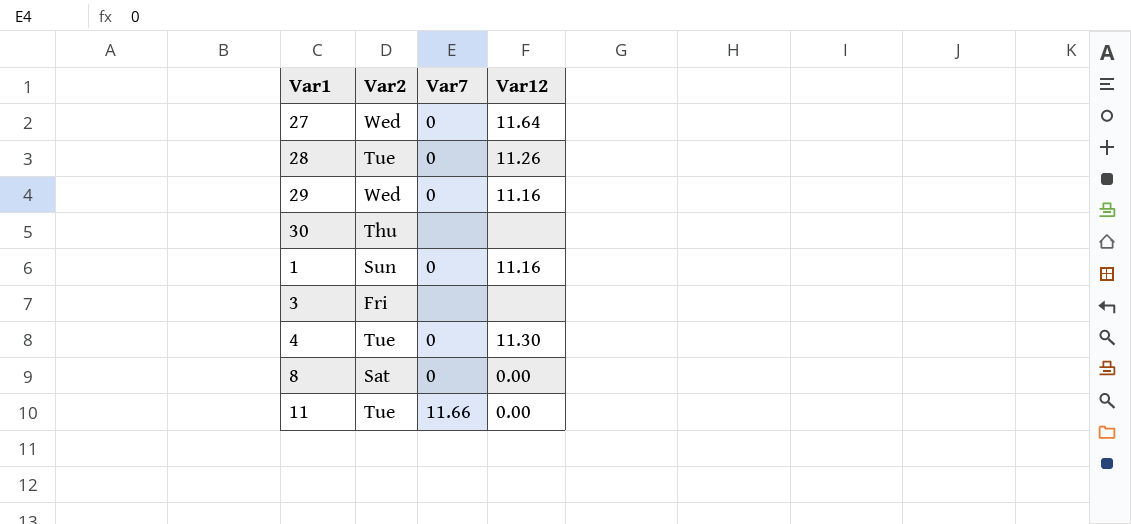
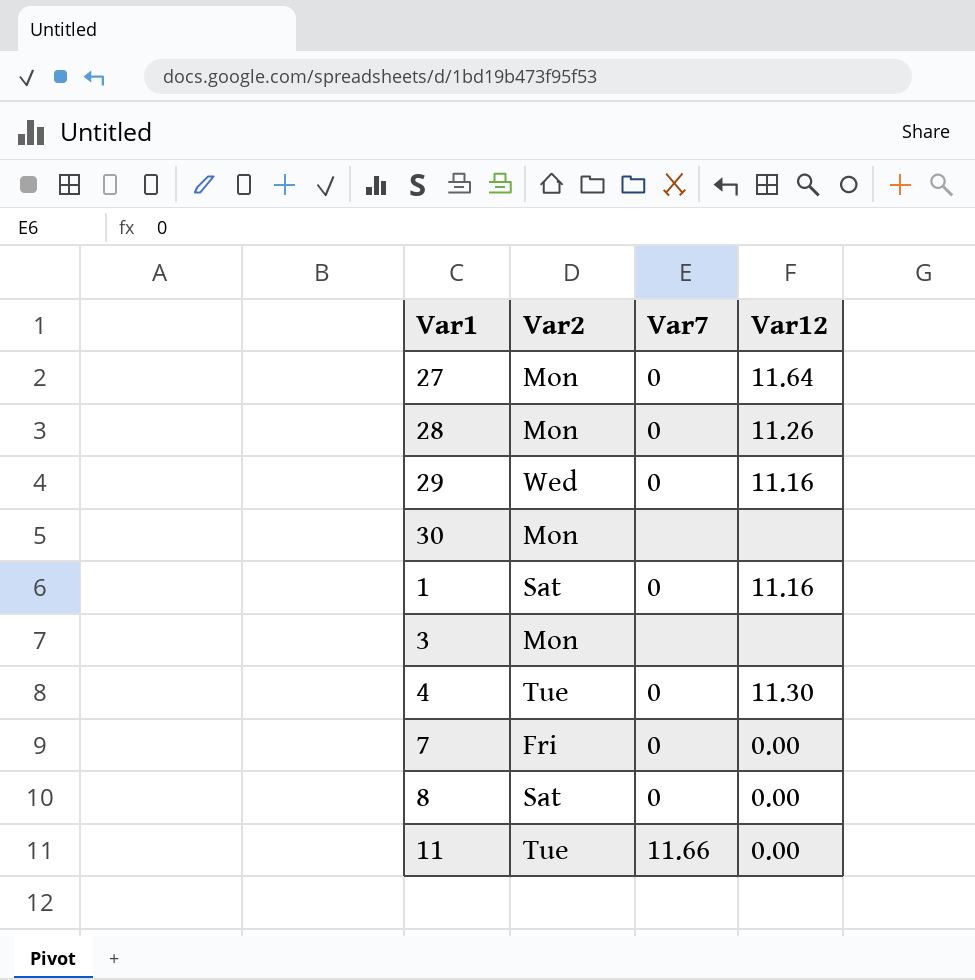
27 | Var2: Wed -> Mon
28 | Var2: Tue -> Mon
30 | Var2: Thu -> Mon
1 | Var2: Sun -> Sat
3 | Var2: Fri -> Mon
row 7: none -> Fri | 0 | 0.00

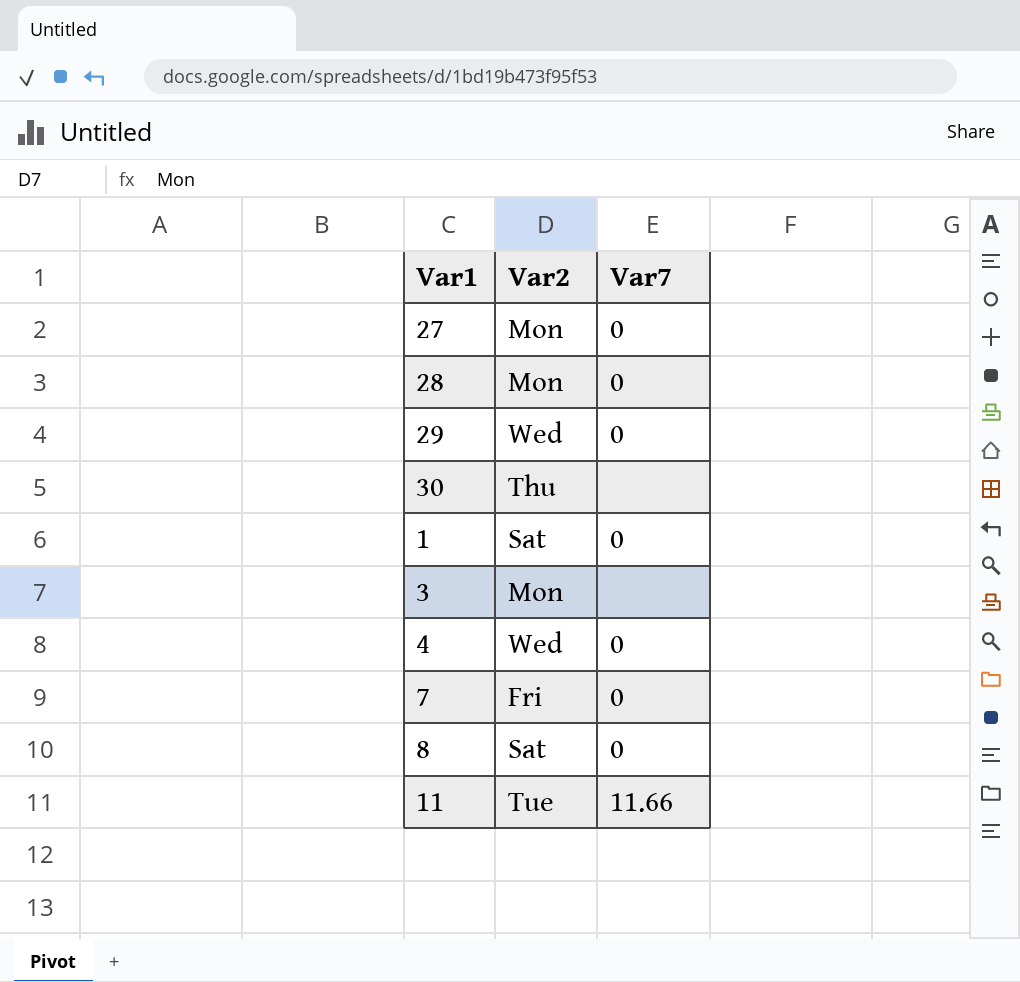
column Var12 | position: 4 -> none
30 | Var2: Mon -> Thu
4 | Var2: Tue -> Wed

